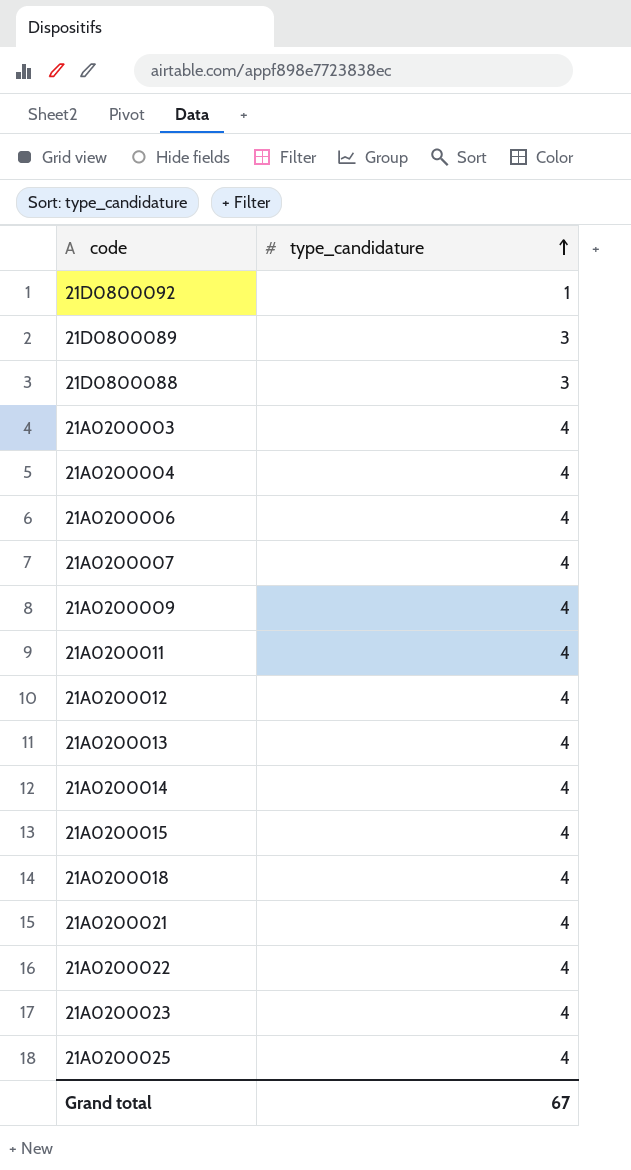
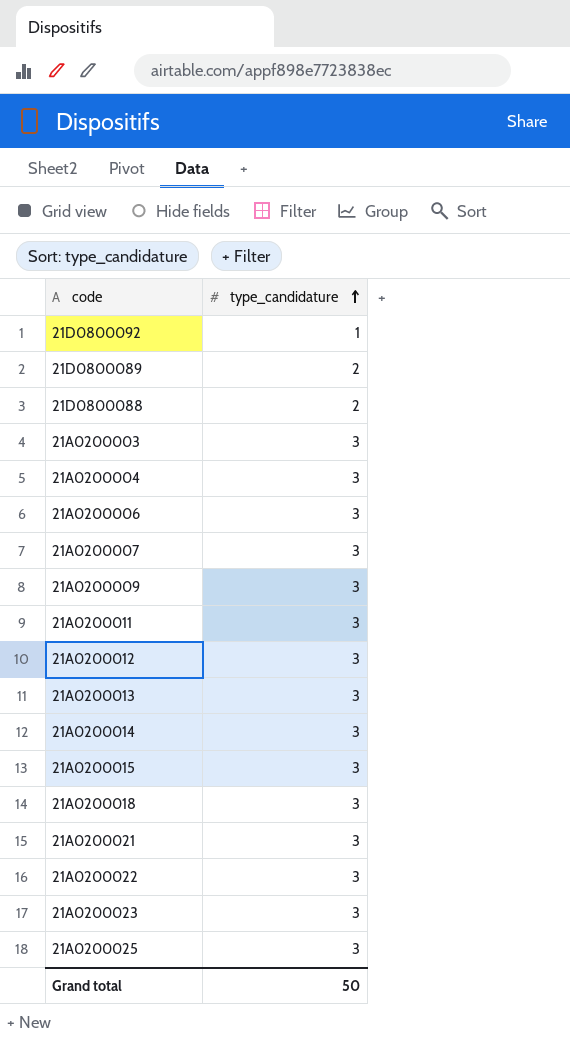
21D0800089 | type_candidature: 3 -> 2
21D0800088 | type_candidature: 3 -> 2
21A0200003 | type_candidature: 4 -> 3
21A0200004 | type_candidature: 4 -> 3
21A0200006 | type_candidature: 4 -> 3
21A0200007 | type_candidature: 4 -> 3
21A0200009 | type_candidature: 4 -> 3
21A0200011 | type_candidature: 4 -> 3
21A0200012 | type_candidature: 4 -> 3
21A0200013 | type_candidature: 4 -> 3
21A0200014 | type_candidature: 4 -> 3
21A0200015 | type_candidature: 4 -> 3
21A0200018 | type_candidature: 4 -> 3
21A0200021 | type_candidature: 4 -> 3
21A0200022 | type_candidature: 4 -> 3
21A0200023 | type_candidature: 4 -> 3
21A0200025 | type_candidature: 4 -> 3
Grand total | type_candidature: 67 -> 50

